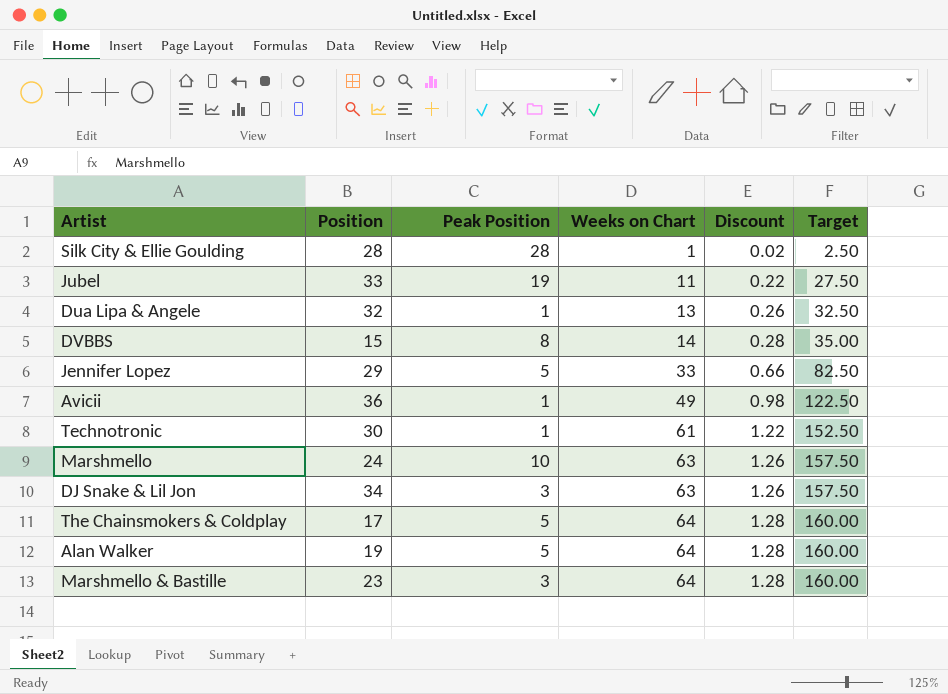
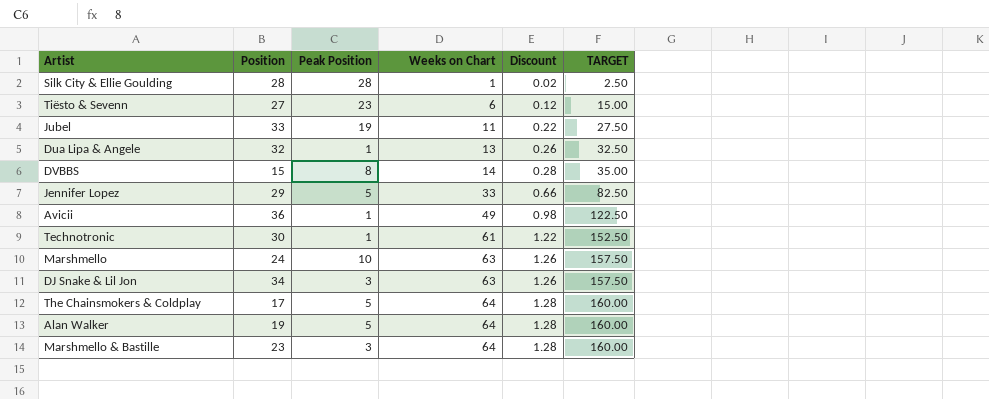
column name: Target -> TARGET
row Tiësto & Sevenn: none -> 27 | 23 | 6 | 0.12 | 15.00

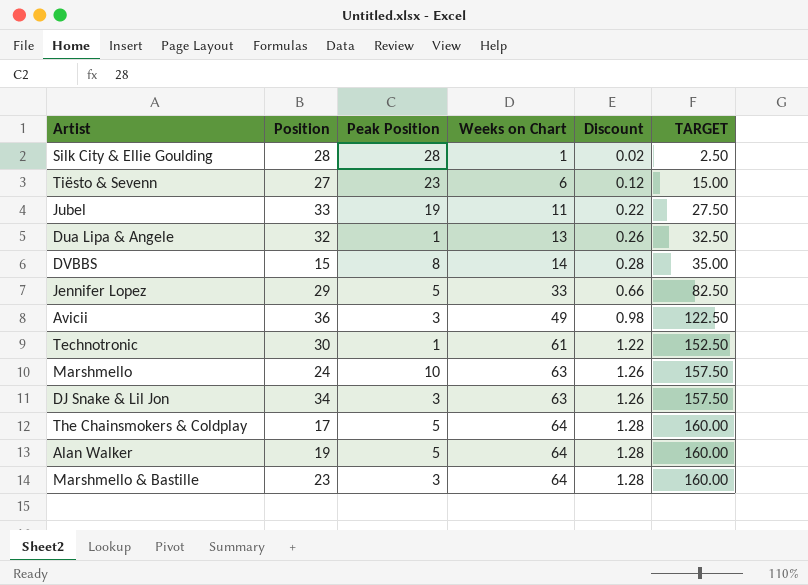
Avicii | Peak Position: 1 -> 3

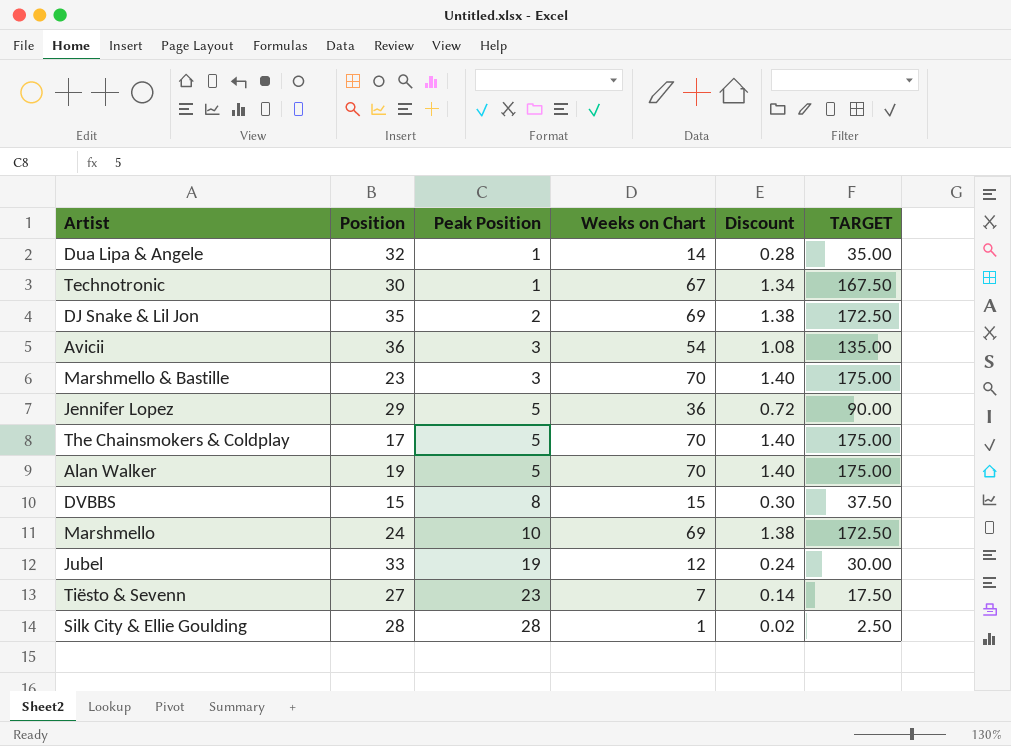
row order: Weeks on Chart ascending -> Peak Position ascending
Dua Lipa & Angele | Weeks on Chart: 13 -> 14
Dua Lipa & Angele | Discount: 0.26 -> 0.28
Dua Lipa & Angele | TARGET: 32.50 -> 35.00
Technotronic | Weeks on Chart: 61 -> 67
Technotronic | Discount: 1.22 -> 1.34
Technotronic | TARGET: 152.50 -> 167.50
DJ Snake & Lil Jon | Position: 34 -> 35
DJ Snake & Lil Jon | Peak Position: 3 -> 2
DJ Snake & Lil Jon | Weeks on Chart: 63 -> 69
DJ Snake & Lil Jon | Discount: 1.26 -> 1.38
DJ Snake & Lil Jon | TARGET: 157.50 -> 172.50
Avicii | Weeks on Chart: 49 -> 54
Avicii | Discount: 0.98 -> 1.08
Avicii | TARGET: 122.50 -> 135.00
Marshmello & Bastille | Weeks on Chart: 64 -> 70
Marshmello & Bastille | Discount: 1.28 -> 1.40
Marshmello & Bastille | TARGET: 160.00 -> 175.00
Jennifer Lopez | Weeks on Chart: 33 -> 36
Jennifer Lopez | Discount: 0.66 -> 0.72
Jennifer Lopez | TARGET: 82.50 -> 90.00
The Chainsmokers & Coldplay | Weeks on Chart: 64 -> 70
The Chainsmokers & Coldplay | Discount: 1.28 -> 1.40
The Chainsmokers & Coldplay | TARGET: 160.00 -> 175.00
Alan Walker | Weeks on Chart: 64 -> 70
Alan Walker | Discount: 1.28 -> 1.40
Alan Walker | TARGET: 160.00 -> 175.00
DVBBS | Weeks on Chart: 14 -> 15
DVBBS | Discount: 0.28 -> 0.30
DVBBS | TARGET: 35.00 -> 37.50
Marshmello | Weeks on Chart: 63 -> 69
Marshmello | Discount: 1.26 -> 1.38
Marshmello | TARGET: 157.50 -> 172.50
Jubel | Weeks on Chart: 11 -> 12
Jubel | Discount: 0.22 -> 0.24
Jubel | TARGET: 27.50 -> 30.00
Tiësto & Sevenn | Weeks on Chart: 6 -> 7
Tiësto & Sevenn | Discount: 0.12 -> 0.14
Tiësto & Sevenn | TARGET: 15.00 -> 17.50

